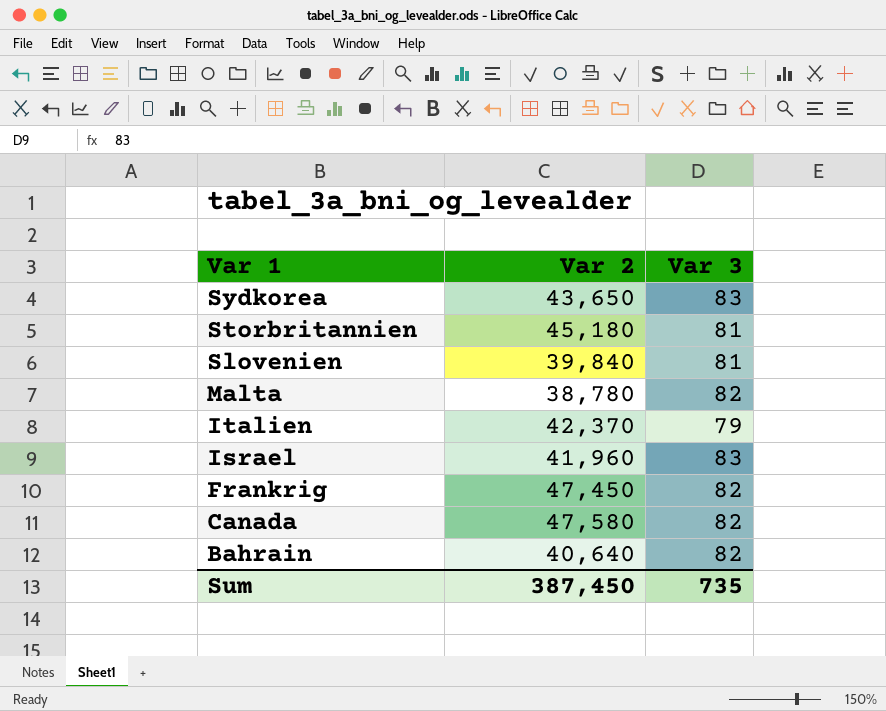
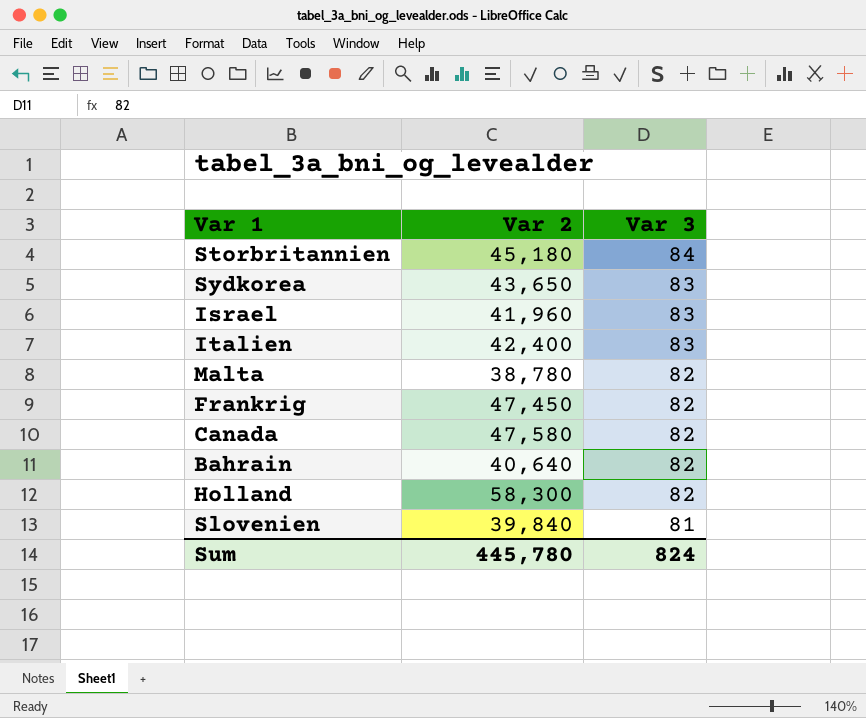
row order: Var 1 descending -> Var 3 descending
Storbritannien | Var 3: 81 -> 84
Italien | Var 2: 42,370 -> 42,400
Italien | Var 3: 79 -> 83
row Holland: none -> 58,300 | 82
Sum | Var 2: 387,450 -> 445,780
Sum | Var 3: 735 -> 824

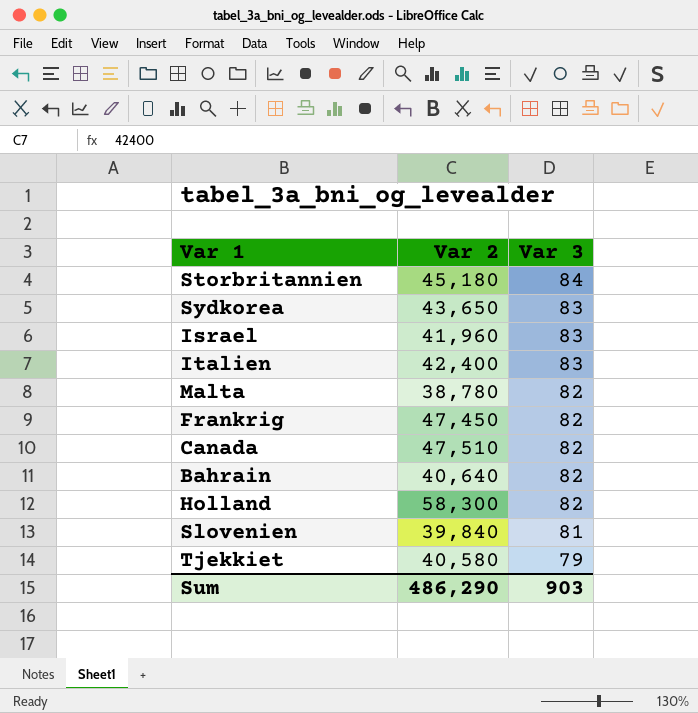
Canada | Var 2: 47,580 -> 47,510
row Tjekkiet: none -> 40,580 | 79
Sum | Var 2: 445,780 -> 486,290
Sum | Var 3: 824 -> 903

